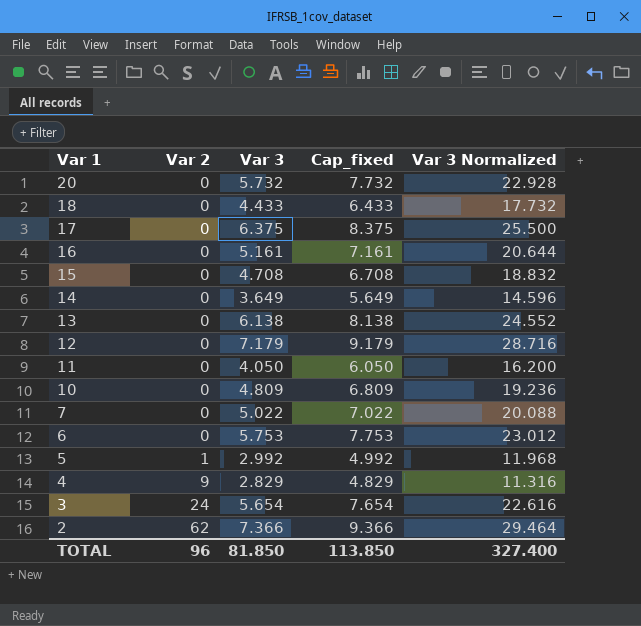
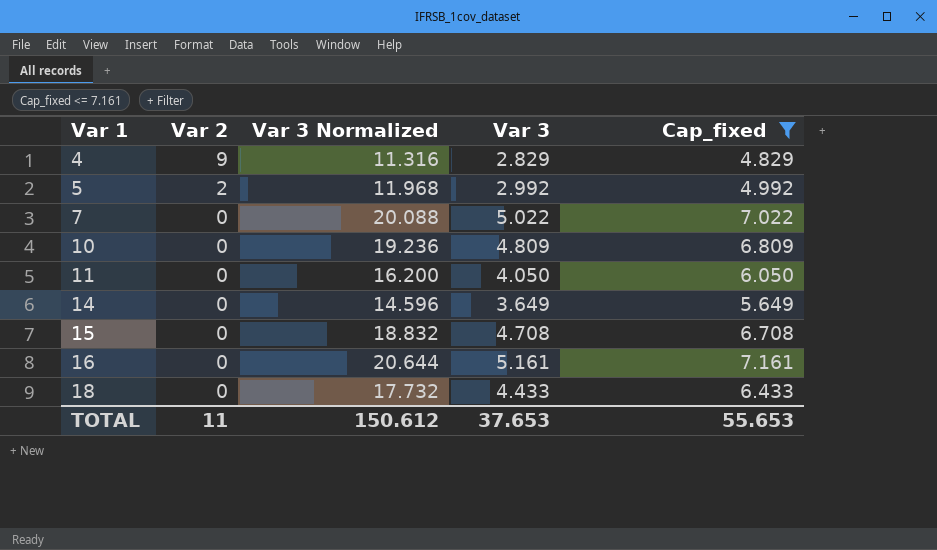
filter: none -> Cap_fixed <= 7.161
row order: Var 1 descending -> Var 1 ascending
column Var 3 Normalized | position: 5 -> 3
5 | Var 2: 1 -> 2
TOTAL | Var 2: 96 -> 11
TOTAL | Var 3 Normalized: 327.400 -> 150.612
TOTAL | Var 3: 81.850 -> 37.653
TOTAL | Cap_fixed: 113.850 -> 55.653

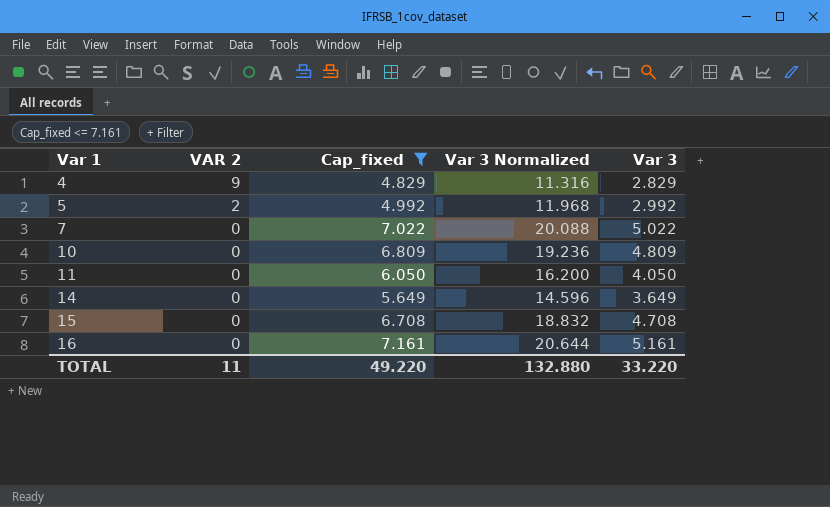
column name: Var 2 -> VAR 2
column Cap_fixed | position: 5 -> 3
row 18: 0 | 17.732 | 4.433 | 6.433 -> none
TOTAL | Cap_fixed: 55.653 -> 49.220
TOTAL | Var 3 Normalized: 150.612 -> 132.880
TOTAL | Var 3: 37.653 -> 33.220

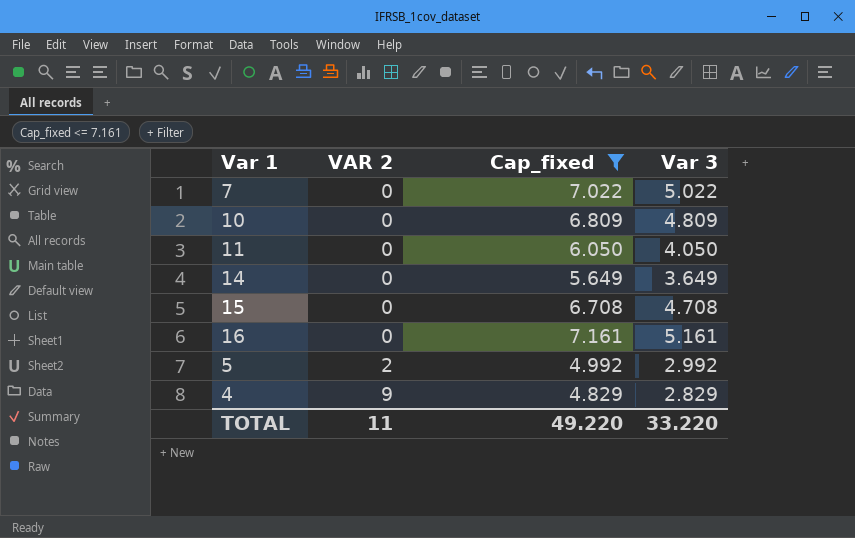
row order: Var 1 ascending -> VAR 2 ascending
column Var 3 Normalized | formula: [Var 3] * 4 -> none

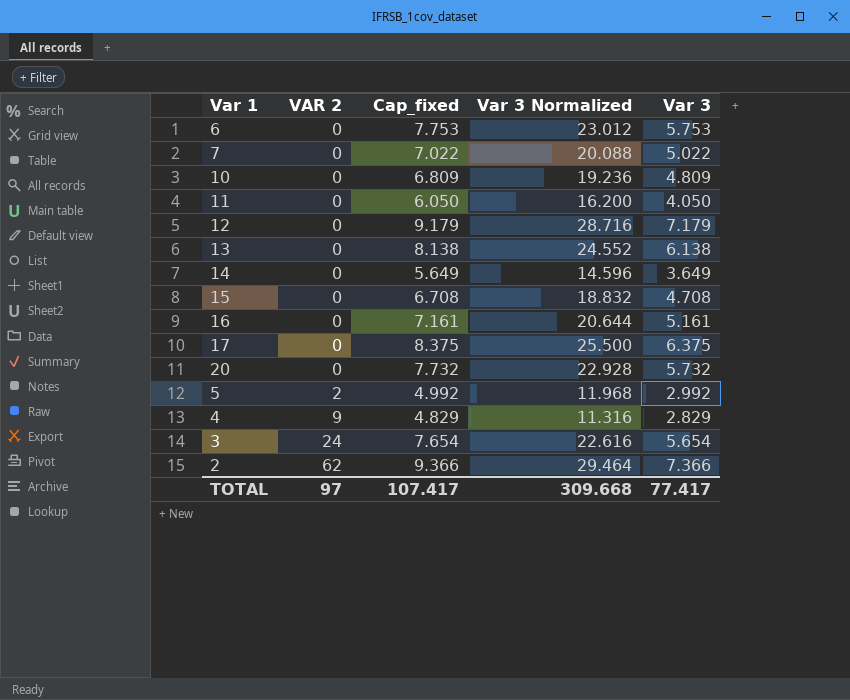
filter: Cap_fixed <= 7.161 -> none
column Var 3 Normalized | formula: none -> [Var 3] * 4
TOTAL | VAR 2: 11 -> 97
TOTAL | Cap_fixed: 49.220 -> 107.417
TOTAL | Var 3: 33.220 -> 77.417

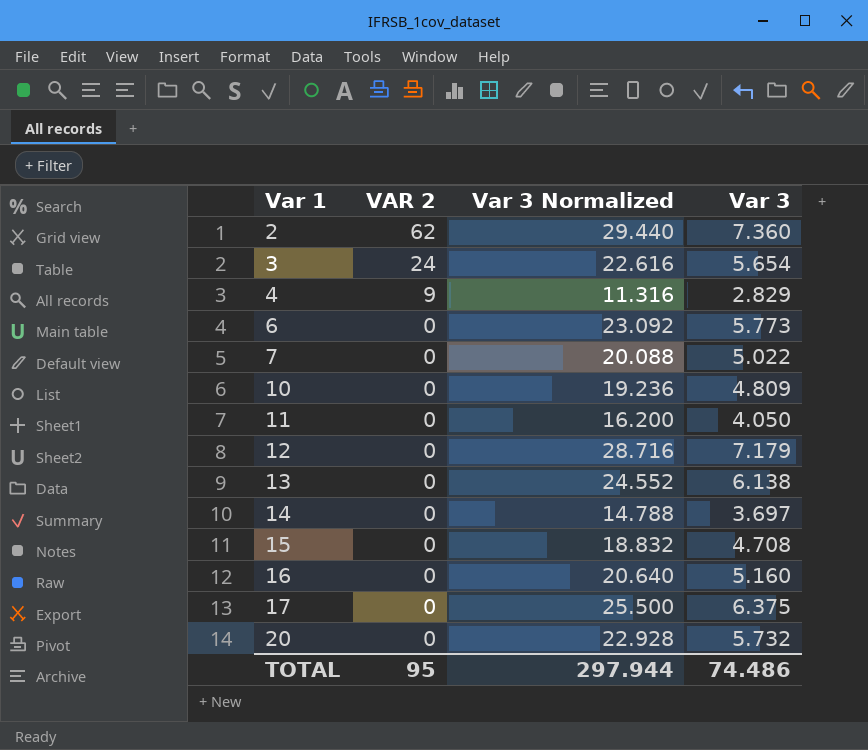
row order: VAR 2 ascending -> Var 1 ascending
column Cap_fixed | formula: [Var 3] + 2 -> none
row 5: 2 | 4.992 | 11.968 | 2.992 -> none
2 | Var 3 Normalized: 29.464 -> 29.440
2 | Var 3: 7.366 -> 7.360
6 | Var 3 Normalized: 23.012 -> 23.092
6 | Var 3: 5.753 -> 5.773
14 | Var 3 Normalized: 14.596 -> 14.788
14 | Var 3: 3.649 -> 3.697
16 | Var 3 Normalized: 20.644 -> 20.640
16 | Var 3: 5.161 -> 5.160
TOTAL | VAR 2: 97 -> 95
TOTAL | Var 3 Normalized: 309.668 -> 297.944
TOTAL | Var 3: 77.417 -> 74.486

